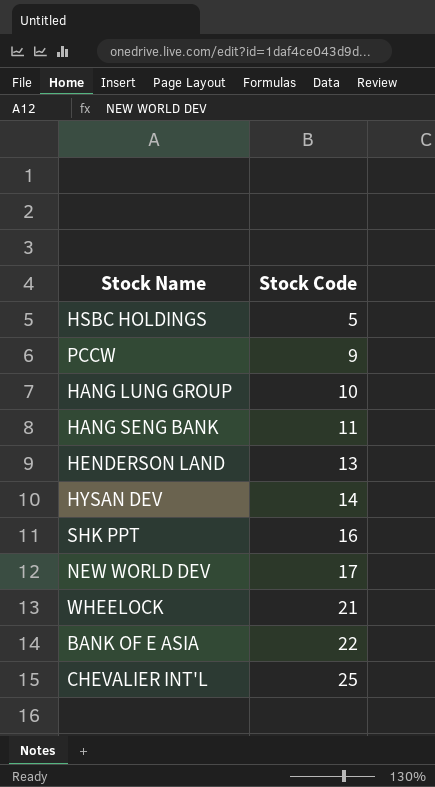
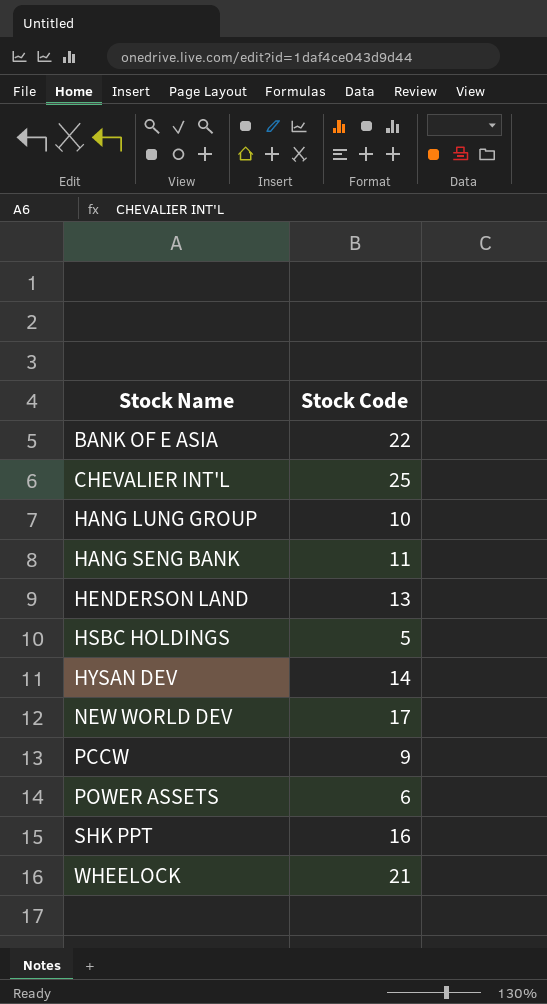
row order: Stock Code ascending -> Stock Name ascending
row POWER ASSETS: none -> 6

